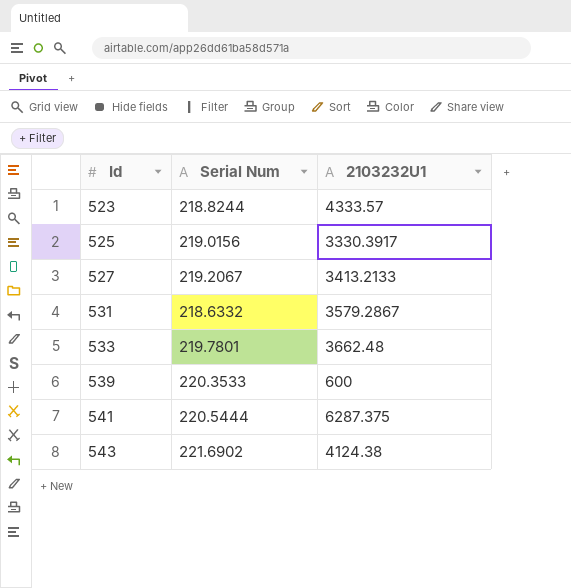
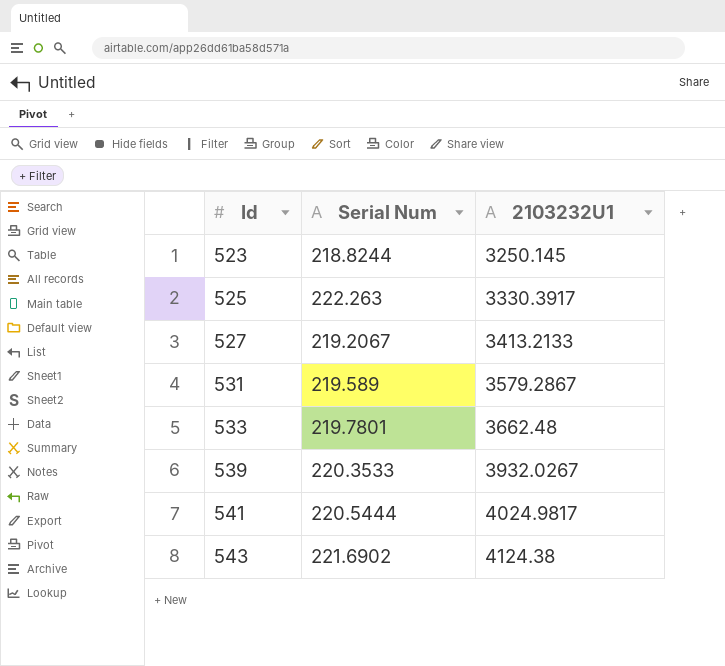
523 | 2103232U1: 4333.57 -> 3250.145
525 | Serial Num: 219.0156 -> 222.263
531 | Serial Num: 218.6332 -> 219.589
539 | 2103232U1: 600 -> 3932.0267
541 | 2103232U1: 6287.375 -> 4024.9817

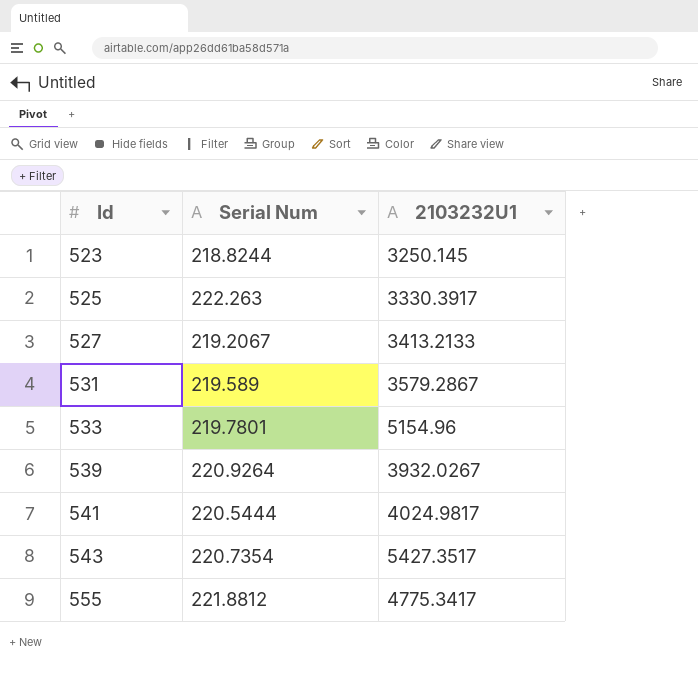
533 | 2103232U1: 3662.48 -> 5154.96
539 | Serial Num: 220.3533 -> 220.9264
543 | Serial Num: 221.6902 -> 220.7354
543 | 2103232U1: 4124.38 -> 5427.3517
row 555: none -> 221.8812 | 4775.3417

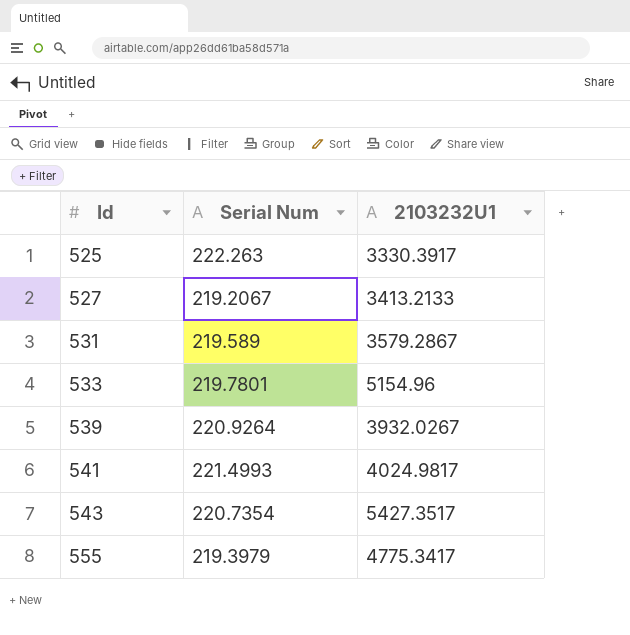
row 523: 218.8244 | 3250.145 -> none
541 | Serial Num: 220.5444 -> 221.4993
555 | Serial Num: 221.8812 -> 219.3979

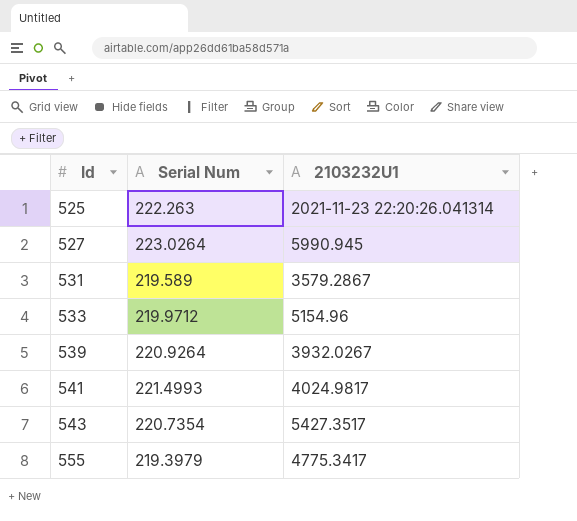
525 | 2103232U1: 3330.3917 -> 2021-11-23 22:20:26.041314
527 | Serial Num: 219.2067 -> 223.0264
527 | 2103232U1: 3413.2133 -> 5990.945
533 | Serial Num: 219.7801 -> 219.9712

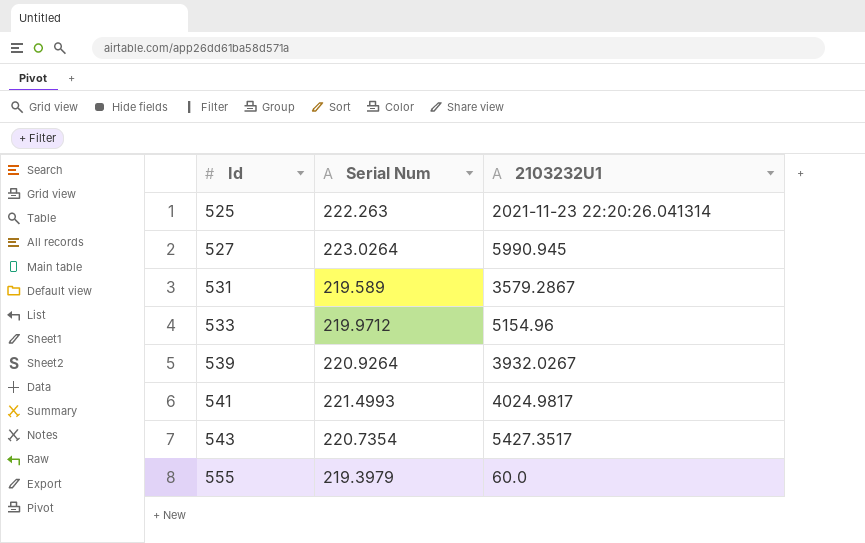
555 | 2103232U1: 4775.3417 -> 60.0

